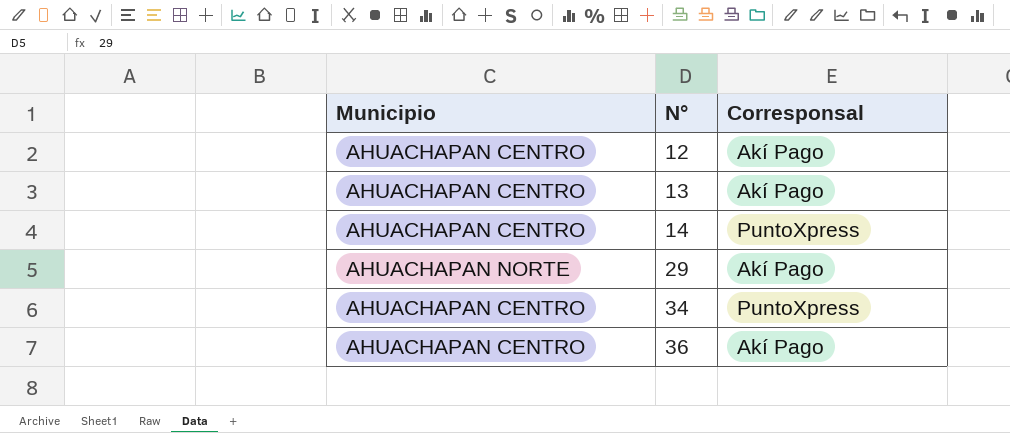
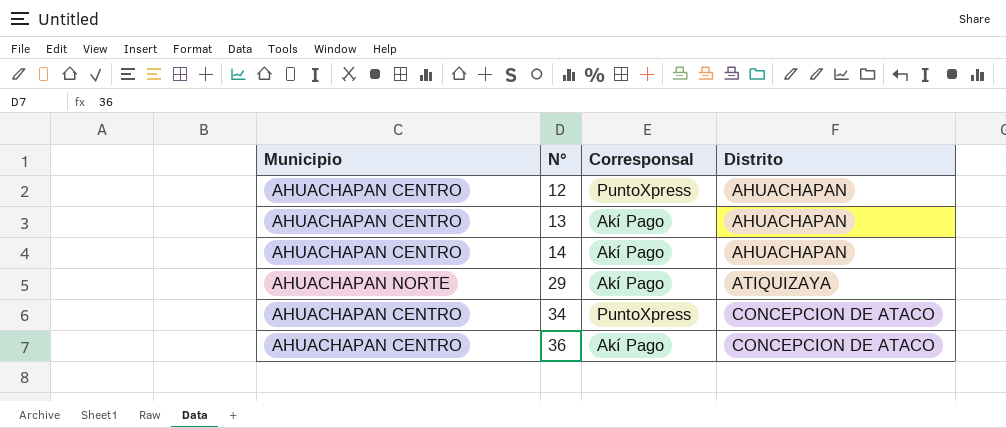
column Distrito | position: none -> 4
12 | Corresponsal: Akí Pago -> PuntoXpress
14 | Corresponsal: PuntoXpress -> Akí Pago

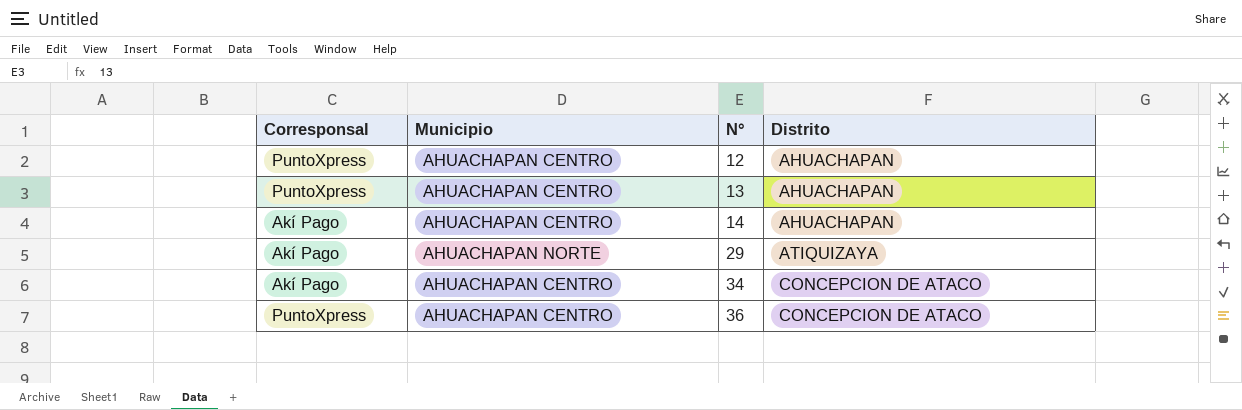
column Corresponsal | position: 3 -> 1
13 | Corresponsal: Akí Pago -> PuntoXpress
34 | Corresponsal: PuntoXpress -> Akí Pago
36 | Corresponsal: Akí Pago -> PuntoXpress

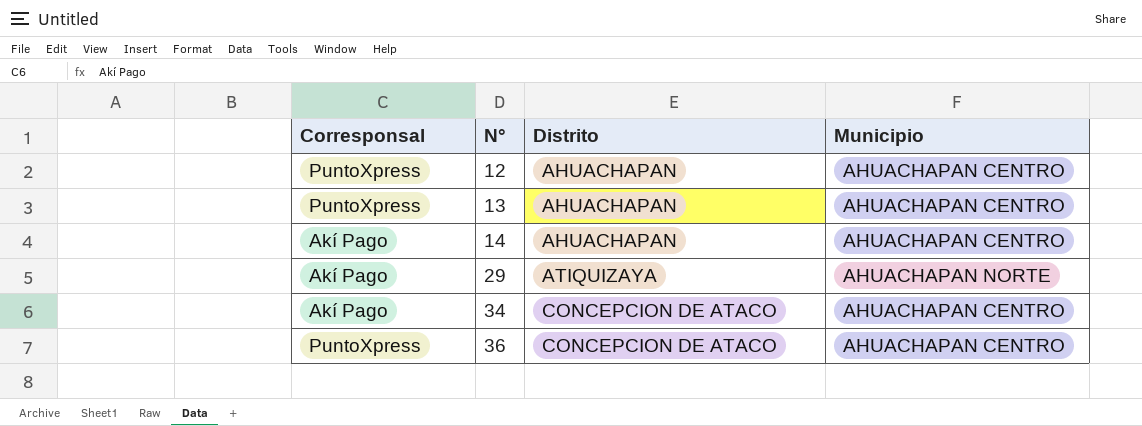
column Municipio | position: 2 -> 4

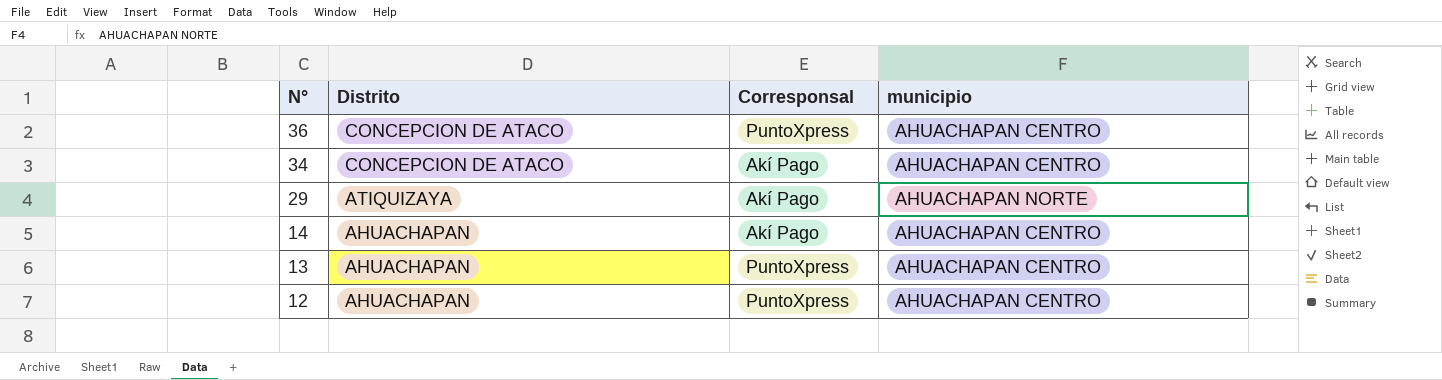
row order: N° ascending -> N° descending
column Corresponsal | position: 1 -> 3
column name: Municipio -> municipio

